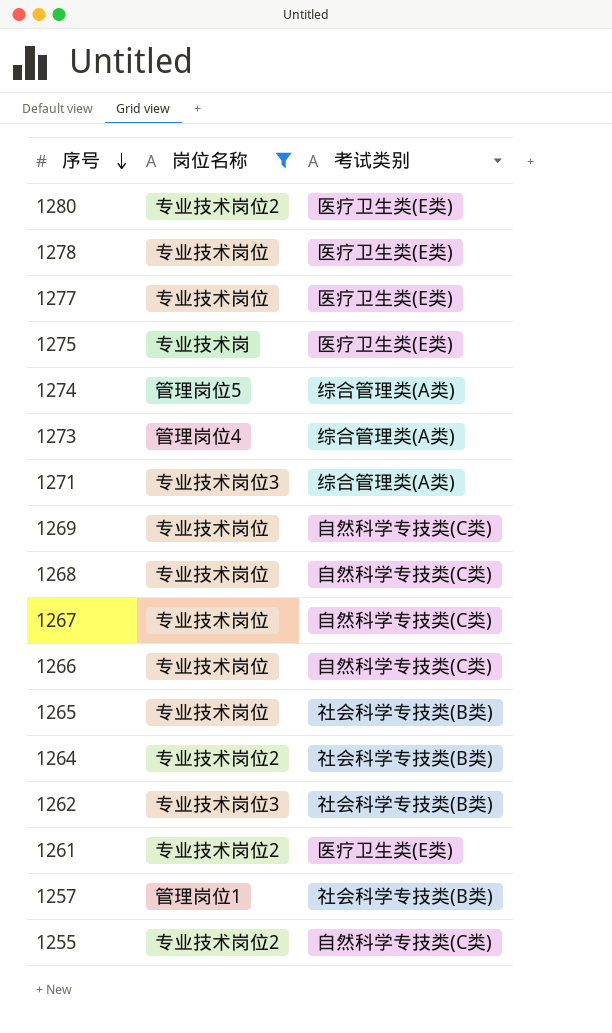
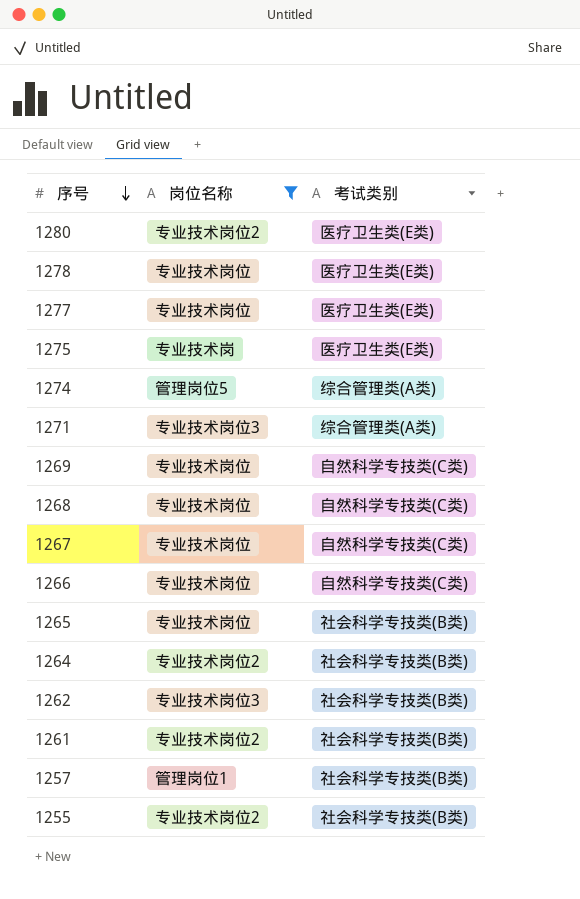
row 1273: 管理岗位4 | 综合管理类(A类) -> none
1261 | 考试类别: 医疗卫生类(E类) -> 社会科学专技类(B类)
1255 | 考试类别: 自然科学专技类(C类) -> 社会科学专技类(B类)

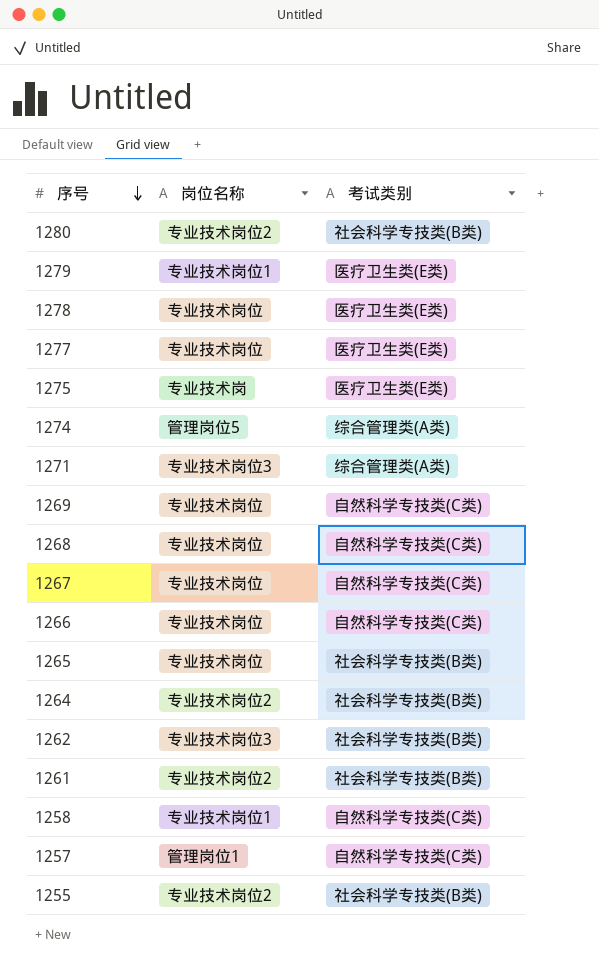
filter: 岗位名称 != 专业技术岗位1 -> none
1280 | 考试类别: 医疗卫生类(E类) -> 社会科学专技类(B类)
1257 | 考试类别: 社会科学专技类(B类) -> 自然科学专技类(C类)

